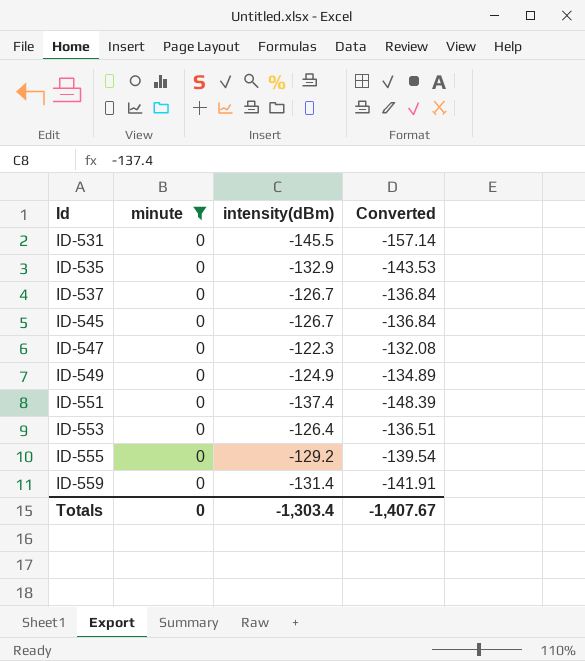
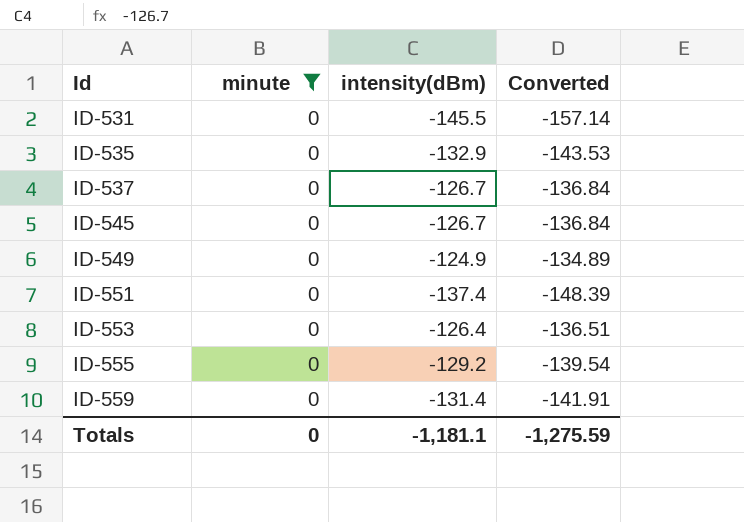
row ID-547: 0 | -122.3 | -132.08 -> none
Totals | intensity(dBm): -1,303.4 -> -1,181.1
Totals | Converted: -1,407.67 -> -1,275.59

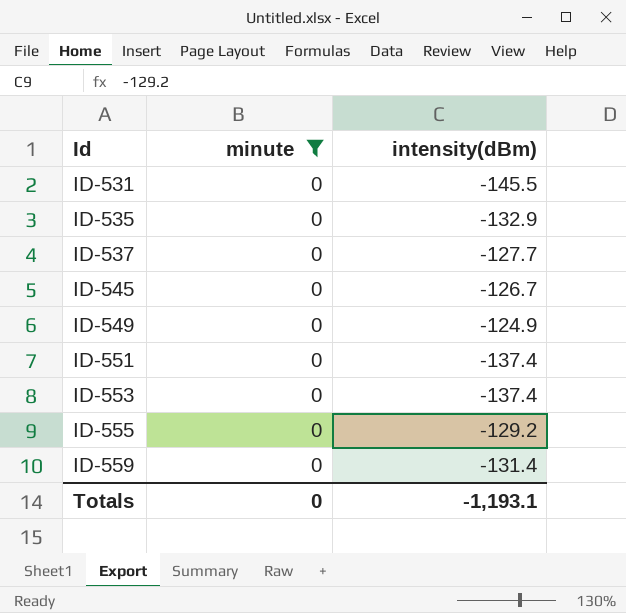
column Converted | formula: [intensity(dBm)] * 1.08 -> none
ID-537 | intensity(dBm): -126.7 -> -127.7
ID-553 | intensity(dBm): -126.4 -> -137.4
Totals | intensity(dBm): -1,181.1 -> -1,193.1

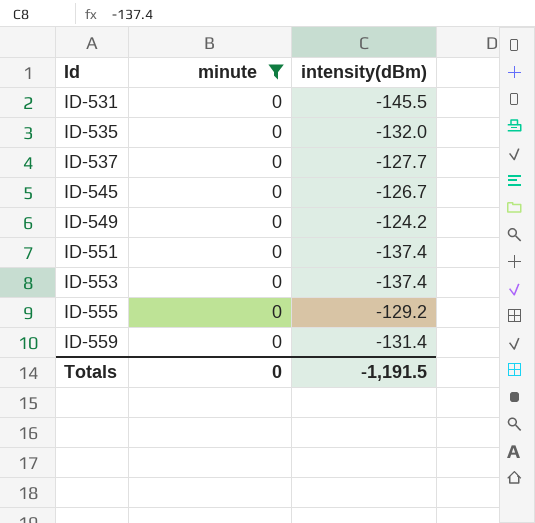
ID-535 | intensity(dBm): -132.9 -> -132.0
ID-549 | intensity(dBm): -124.9 -> -124.2
Totals | intensity(dBm): -1,193.1 -> -1,191.5

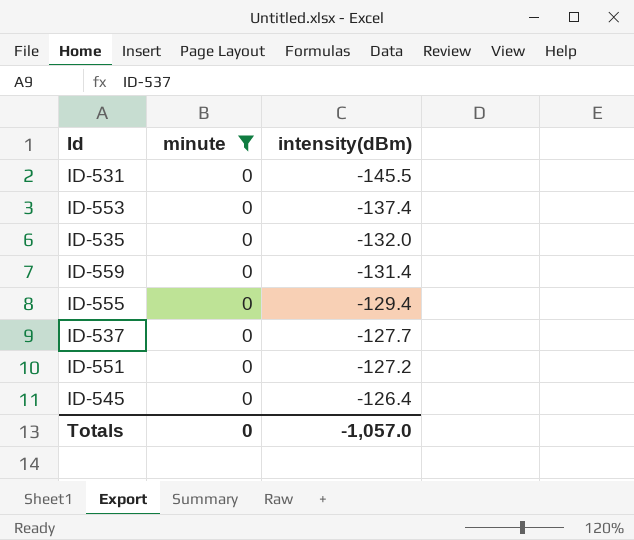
row order: Id ascending -> intensity(dBm) ascending
row ID-549: 0 | -124.2 -> none
ID-555 | intensity(dBm): -129.2 -> -129.4
ID-551 | intensity(dBm): -137.4 -> -127.2
ID-545 | intensity(dBm): -126.7 -> -126.4
Totals | intensity(dBm): -1,191.5 -> -1,057.0

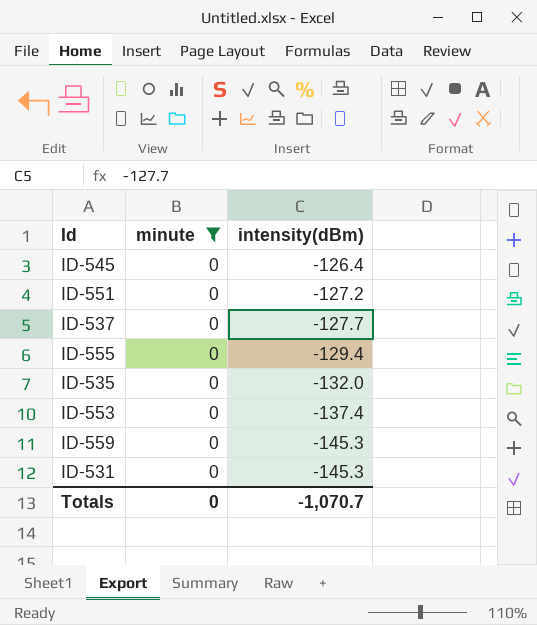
row order: intensity(dBm) ascending -> intensity(dBm) descending
ID-559 | intensity(dBm): -131.4 -> -145.3
ID-531 | intensity(dBm): -145.5 -> -145.3
Totals | intensity(dBm): -1,057.0 -> -1,070.7

